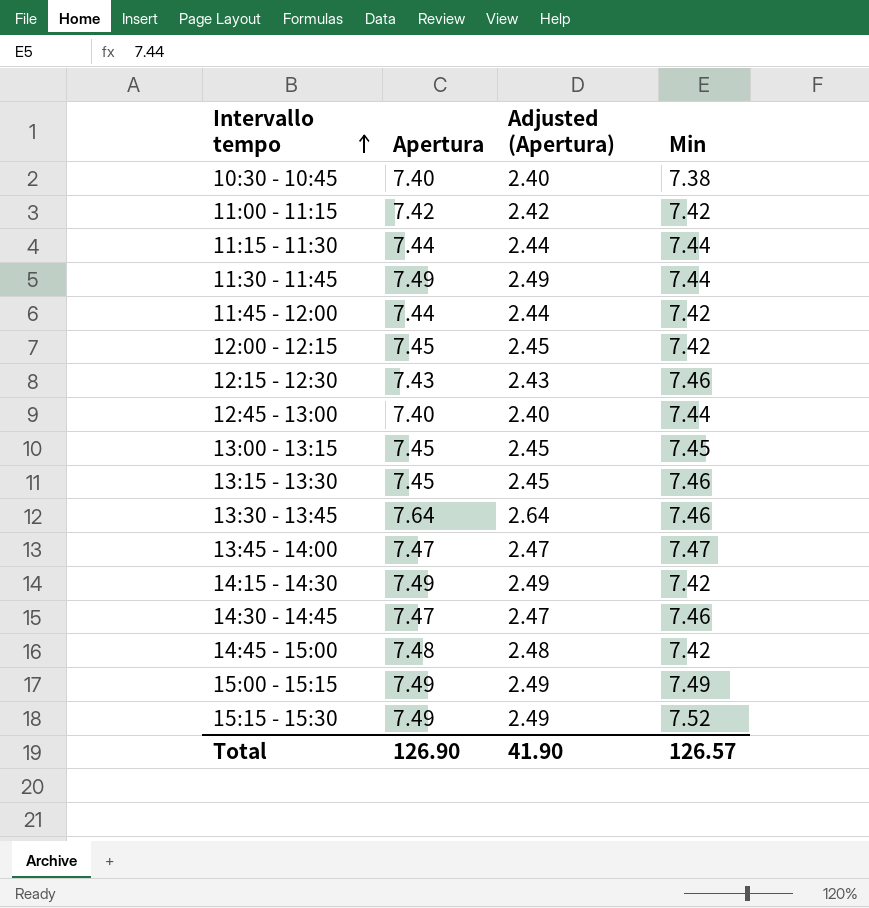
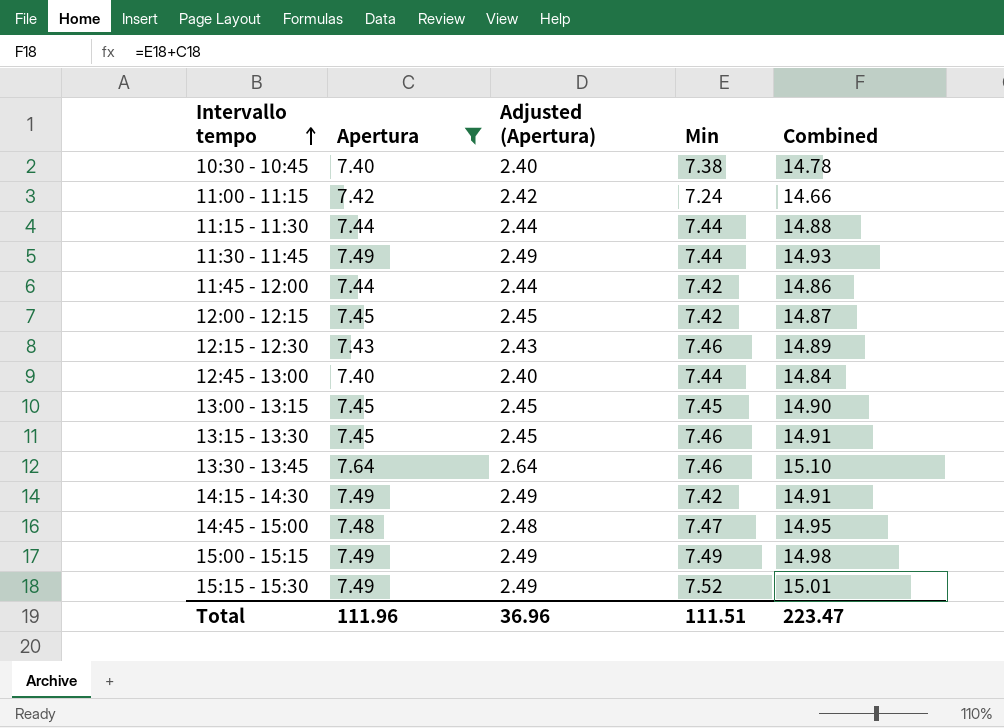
filter: none -> Apertura != 7.47
column Combined | formula: none -> [Apertura] + [Min]
11:00 - 11:15 | Min: 7.42 -> 7.24
14:45 - 15:00 | Min: 7.42 -> 7.47
Total | Apertura: 126.90 -> 111.96
Total | Adjusted (Apertura): 41.90 -> 36.96
Total | Min: 126.57 -> 111.51

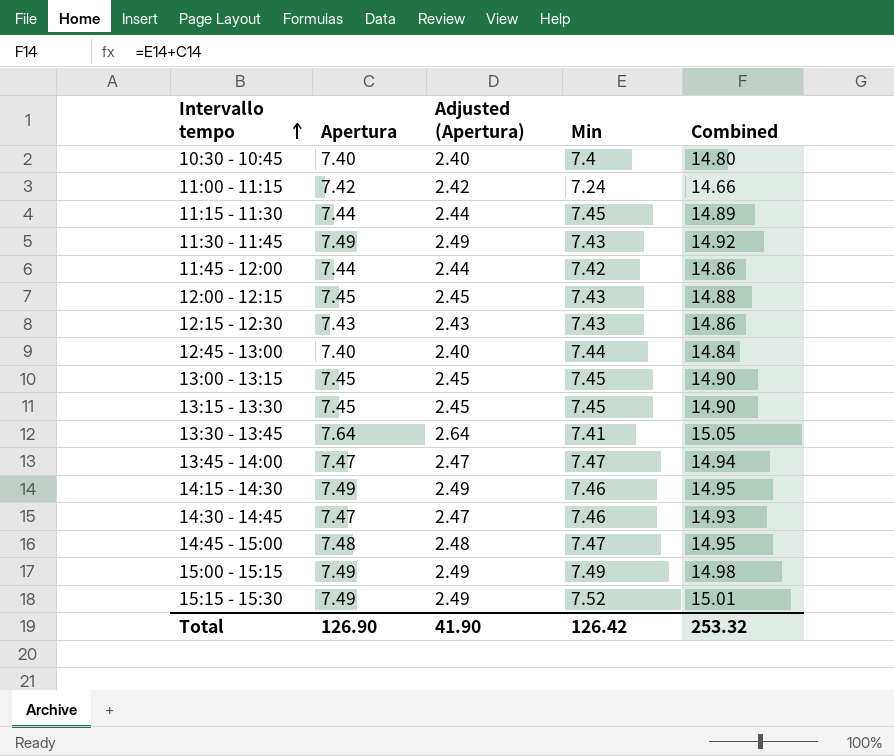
filter: Apertura != 7.47 -> none
10:30 - 10:45 | Min: 7.38 -> 7.4
10:30 - 10:45 | Combined: 14.78 -> 14.80
11:15 - 11:30 | Min: 7.44 -> 7.45
11:15 - 11:30 | Combined: 14.88 -> 14.89
11:30 - 11:45 | Min: 7.44 -> 7.43
11:30 - 11:45 | Combined: 14.93 -> 14.92
12:00 - 12:15 | Min: 7.42 -> 7.43
12:00 - 12:15 | Combined: 14.87 -> 14.88
12:15 - 12:30 | Min: 7.46 -> 7.43
12:15 - 12:30 | Combined: 14.89 -> 14.86
13:15 - 13:30 | Min: 7.46 -> 7.45
13:15 - 13:30 | Combined: 14.91 -> 14.90
13:30 - 13:45 | Min: 7.46 -> 7.41
13:30 - 13:45 | Combined: 15.10 -> 15.05
14:15 - 14:30 | Min: 7.42 -> 7.46
14:15 - 14:30 | Combined: 14.91 -> 14.95
Total | Apertura: 111.96 -> 126.90
Total | Adjusted (Apertura): 36.96 -> 41.90
Total | Min: 111.51 -> 126.42
Total | Combined: 223.47 -> 253.32

